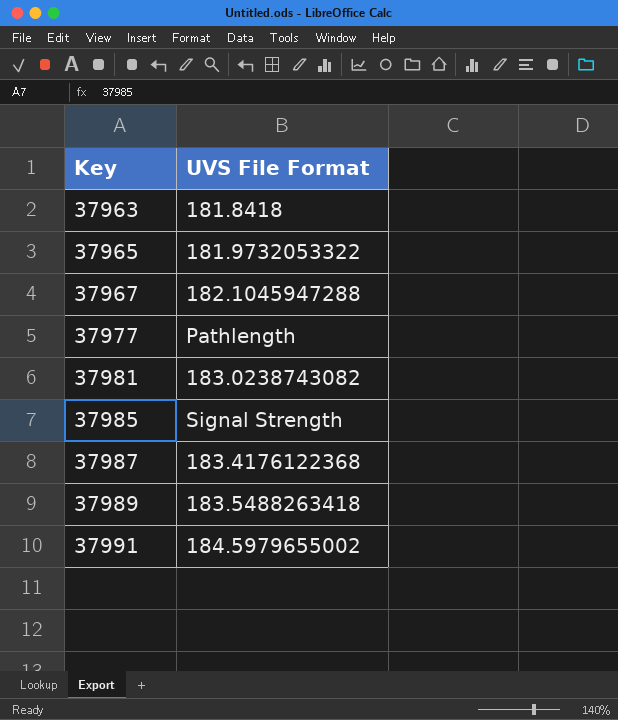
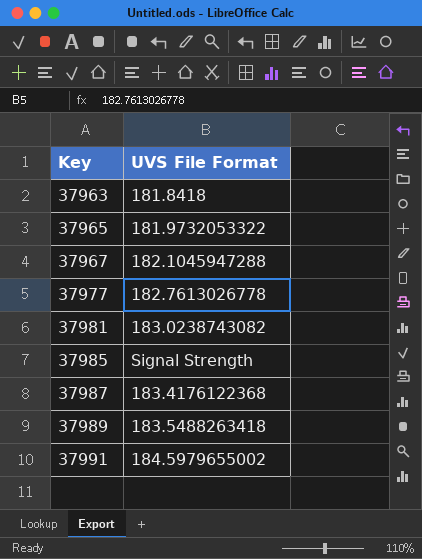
37977 | UVS File Format: Pathlength -> 182.7613026778

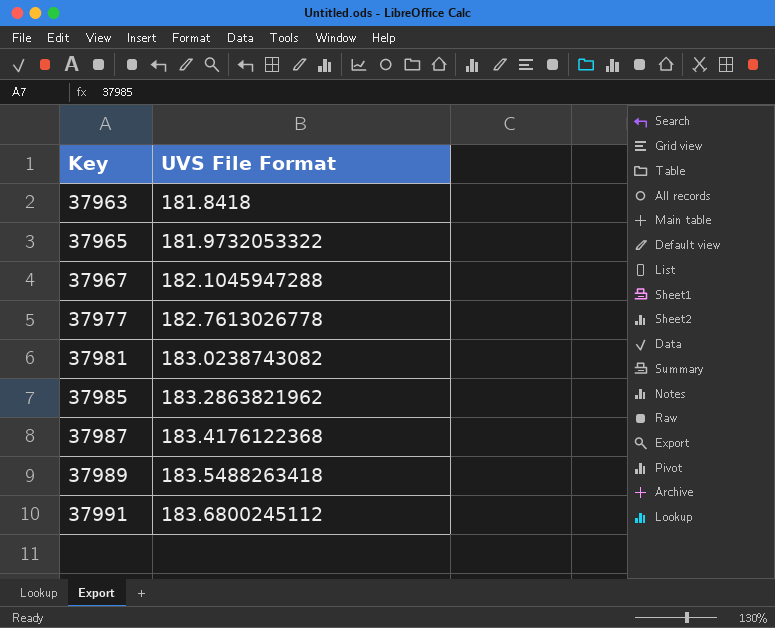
37985 | UVS File Format: Signal Strength -> 183.2863821962
37991 | UVS File Format: 184.5979655002 -> 183.6800245112

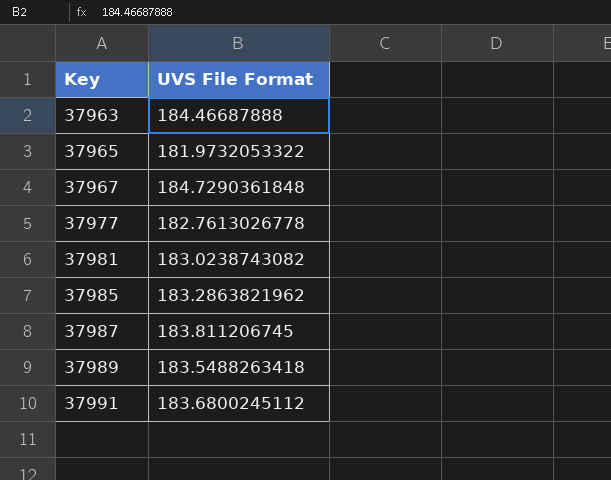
37963 | UVS File Format: 181.8418 -> 184.46687888
37967 | UVS File Format: 182.1045947288 -> 184.7290361848
37987 | UVS File Format: 183.4176122368 -> 183.811206745

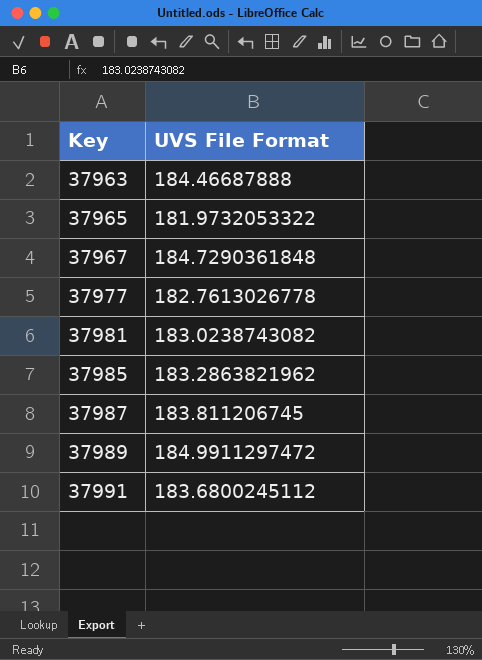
37989 | UVS File Format: 183.5488263418 -> 184.9911297472

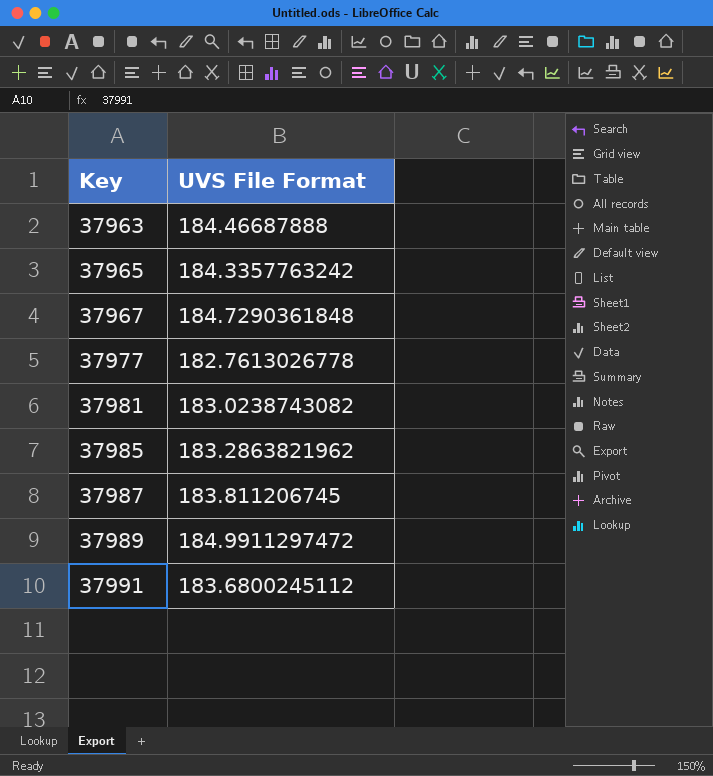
37965 | UVS File Format: 181.9732053322 -> 184.3357763242

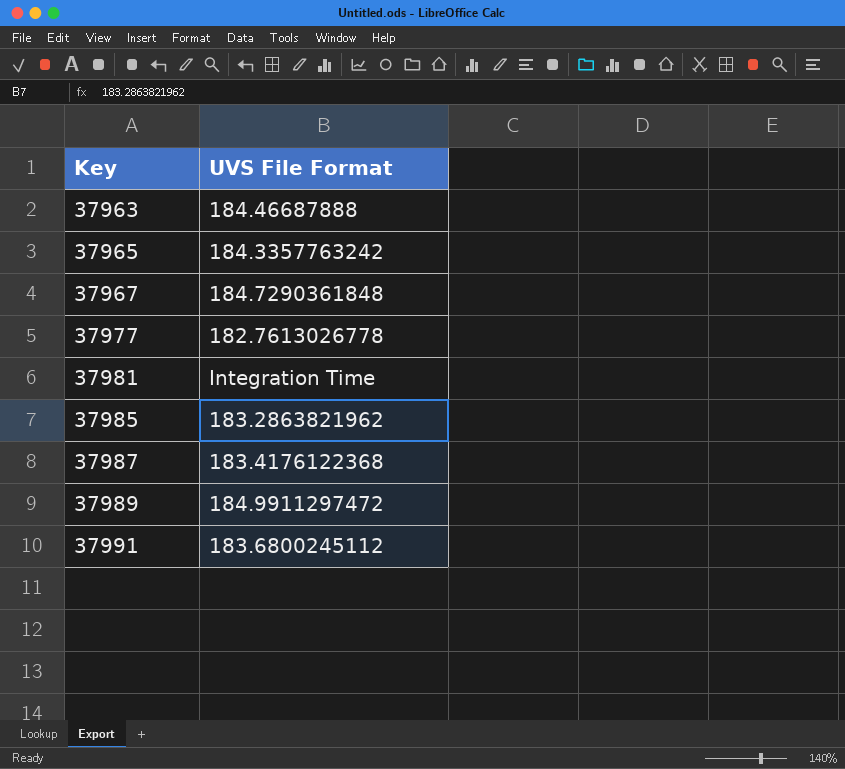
37981 | UVS File Format: 183.0238743082 -> Integration Time
37987 | UVS File Format: 183.811206745 -> 183.4176122368

